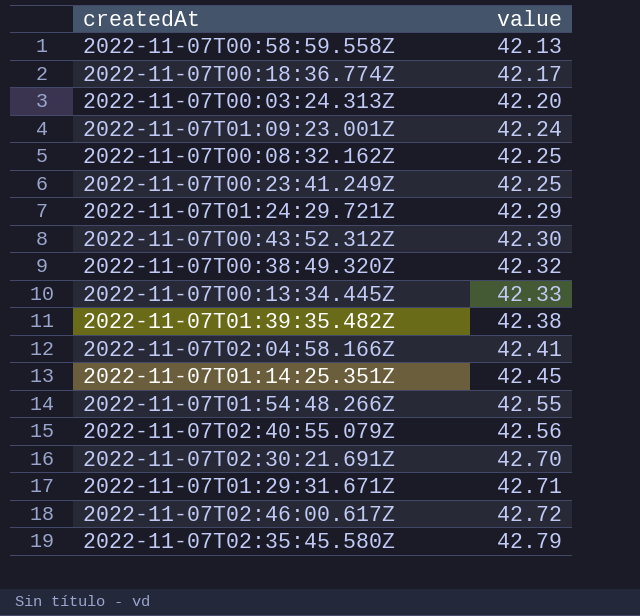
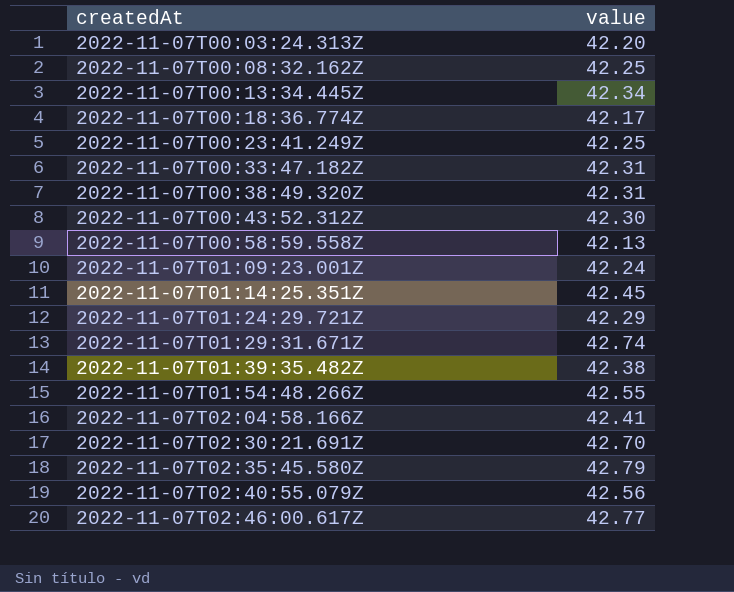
row order: value ascending -> createdAt ascending
2022-11-07T00:13:34.445Z | value: 42.33 -> 42.34
row 2022-11-07T00:33:47.182Z: none -> 42.31
2022-11-07T00:38:49.320Z | value: 42.32 -> 42.31
2022-11-07T01:29:31.671Z | value: 42.71 -> 42.74
2022-11-07T02:46:00.617Z | value: 42.72 -> 42.77

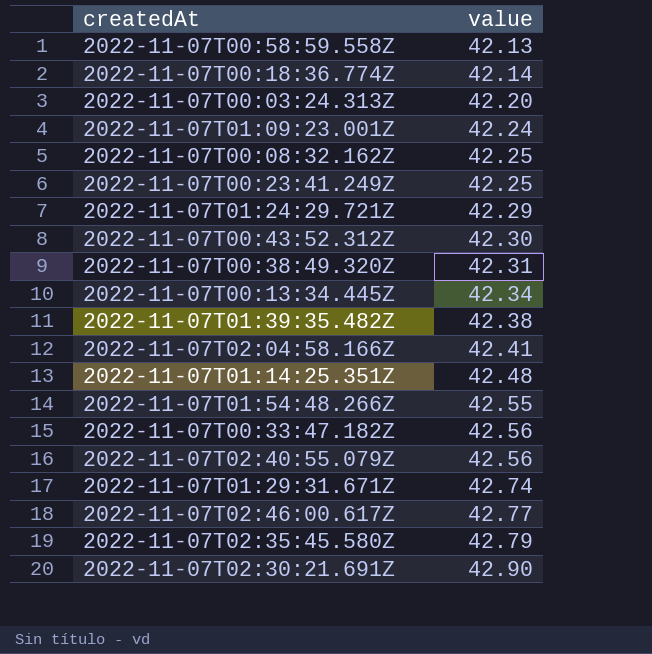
row order: createdAt ascending -> value ascending
2022-11-07T00:18:36.774Z | value: 42.17 -> 42.14
2022-11-07T01:14:25.351Z | value: 42.45 -> 42.48
2022-11-07T00:33:47.182Z | value: 42.31 -> 42.56
2022-11-07T02:30:21.691Z | value: 42.70 -> 42.90

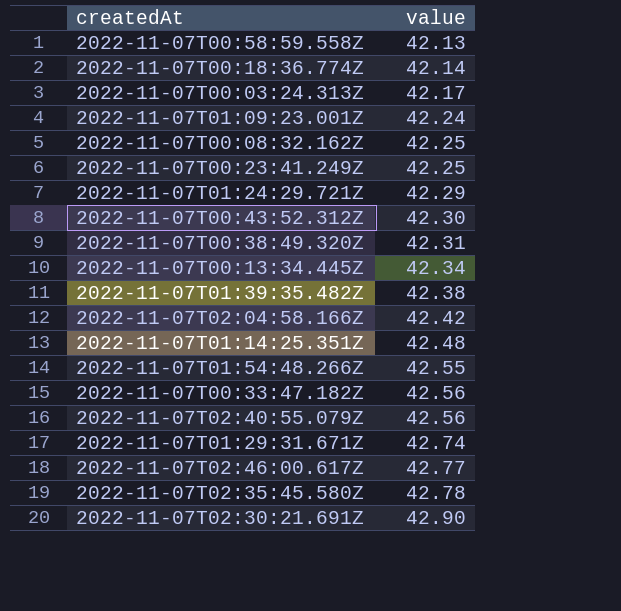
2022-11-07T00:03:24.313Z | value: 42.20 -> 42.17
2022-11-07T02:04:58.166Z | value: 42.41 -> 42.42
2022-11-07T02:35:45.580Z | value: 42.79 -> 42.78

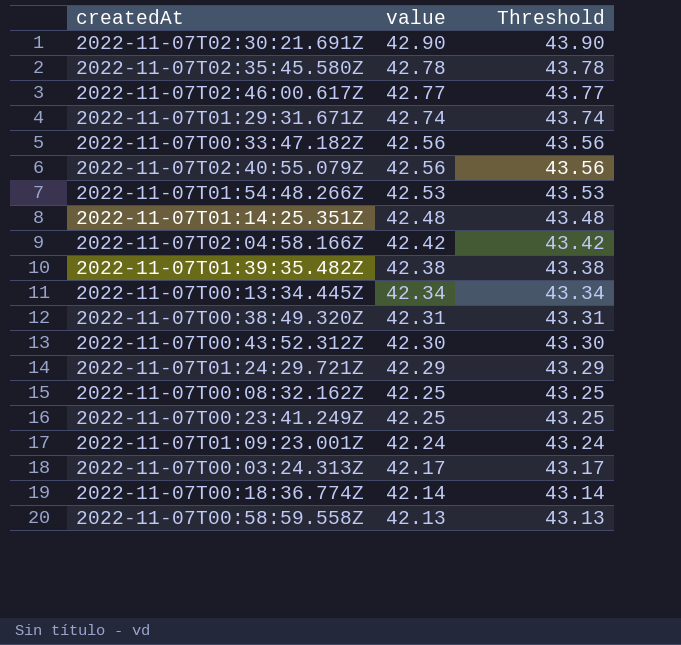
row order: value ascending -> value descending
column Threshold | formula: none -> [value] + 1
2022-11-07T01:54:48.266Z | value: 42.55 -> 42.53

